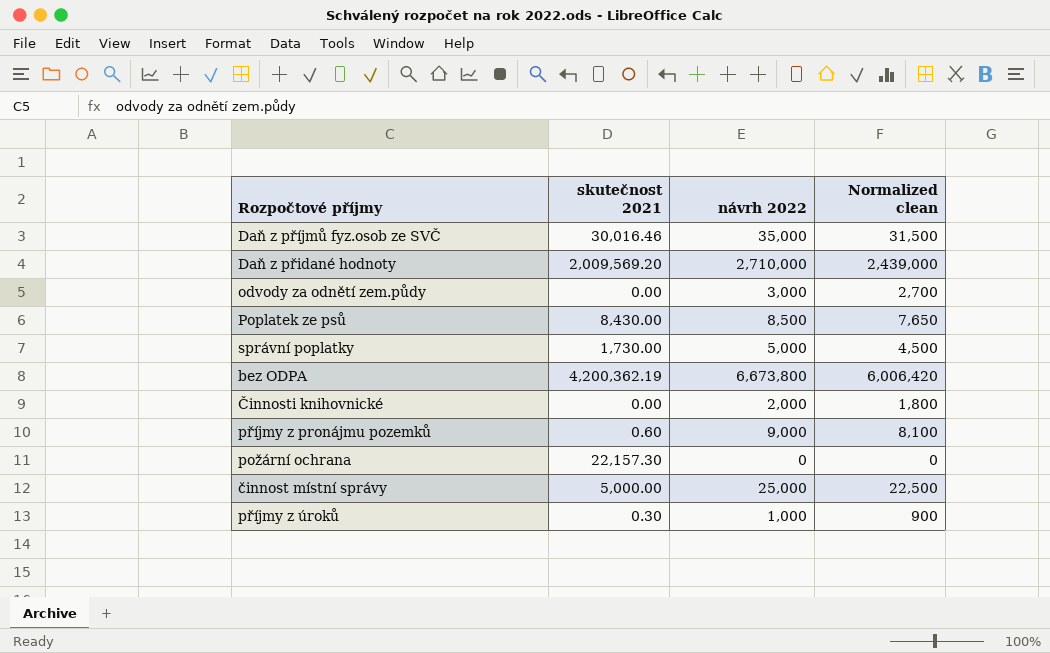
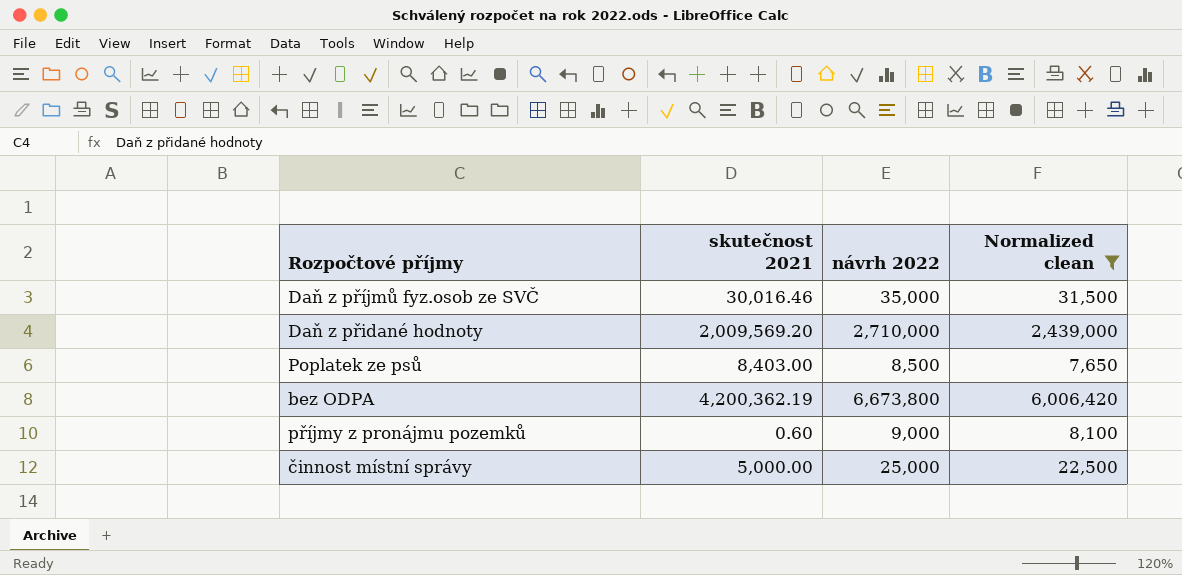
filter: none -> Normalized clean >= 7,650
Poplatek ze psů | skutečnost 2021: 8,430.00 -> 8,403.00

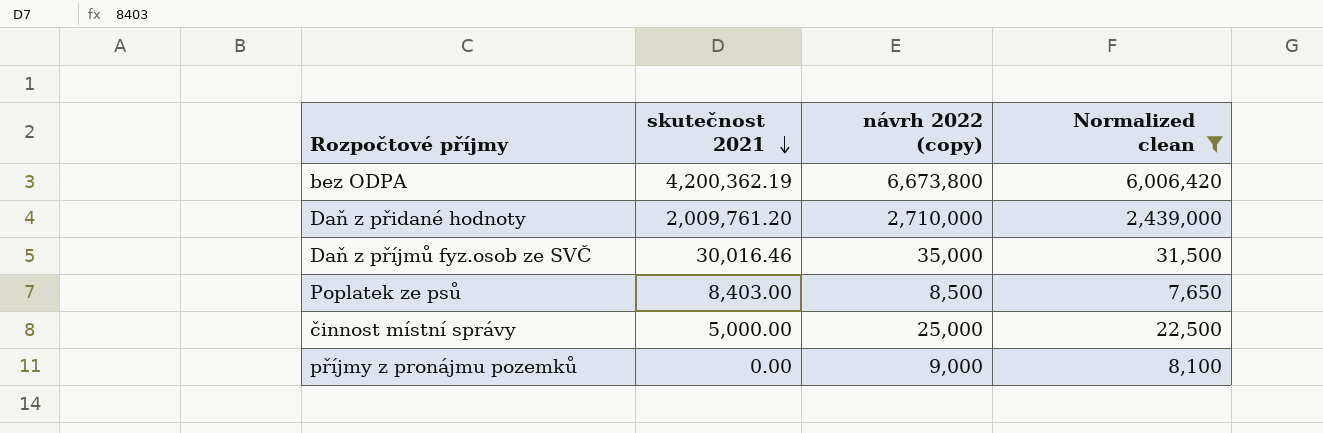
row order: none -> skutečnost 2021 descending
column name: návrh 2022 -> návrh 2022 (copy)
Daň z přidané hodnoty | skutečnost 2021: 2,009,569.20 -> 2,009,761.20
příjmy z pronájmu pozemků | skutečnost 2021: 0.60 -> 0.00

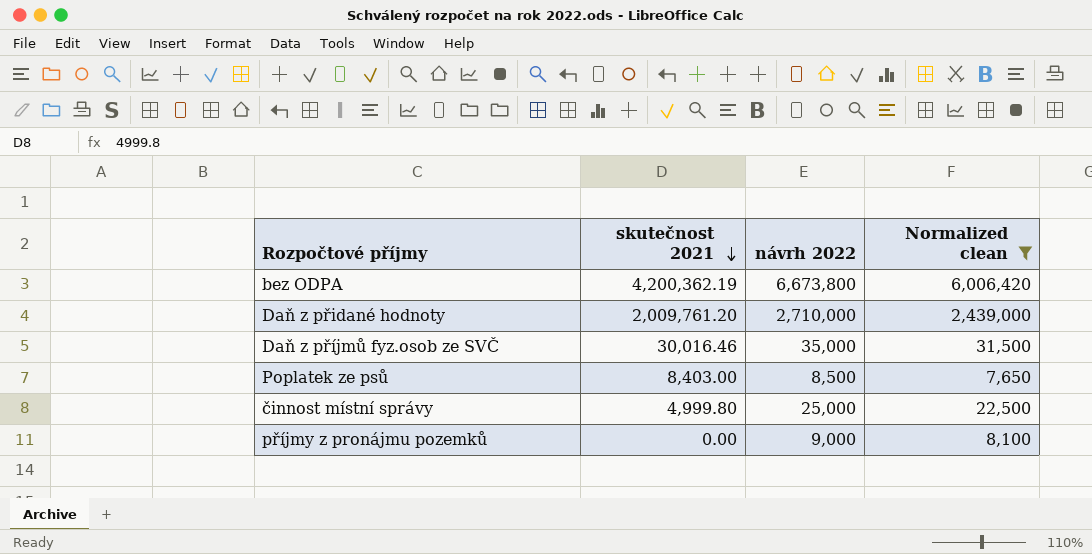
column name: návrh 2022 (copy) -> návrh 2022
činnost místní správy | skutečnost 2021: 5,000.00 -> 4,999.80

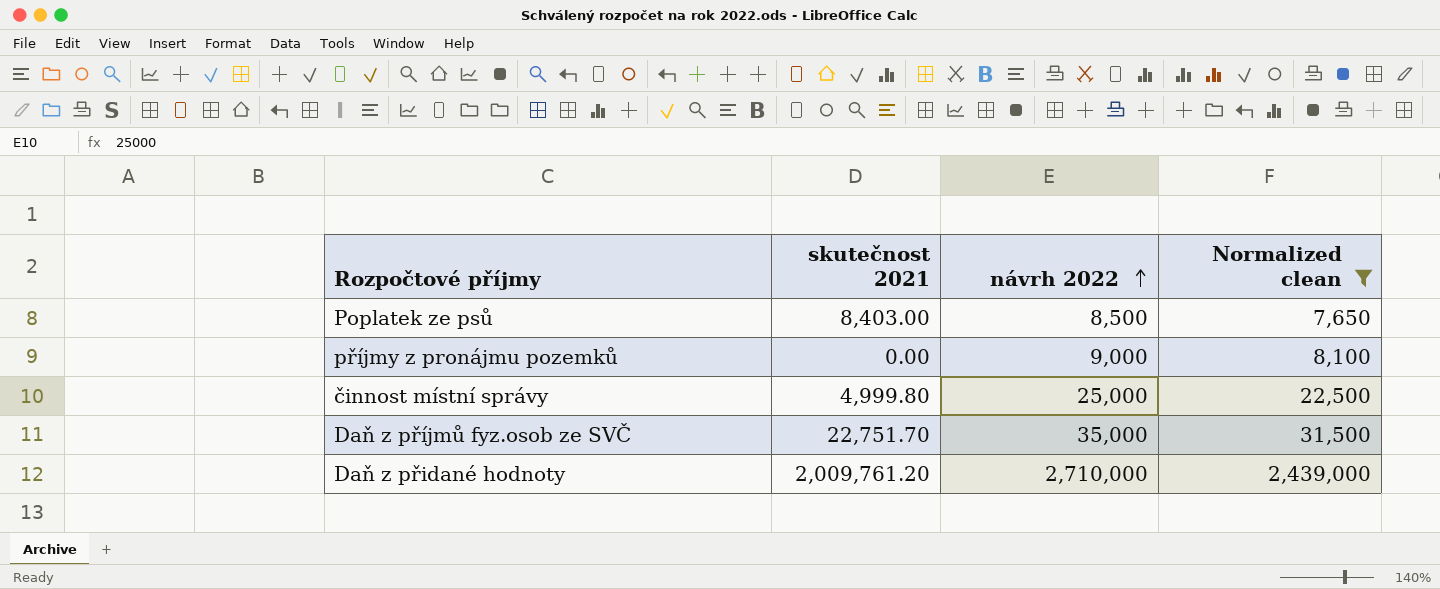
row order: skutečnost 2021 descending -> návrh 2022 ascending
row bez ODPA: 4,200,362.19 | 6,673,800 | 6,006,420 -> none
Daň z příjmů fyz.osob ze SVČ | skutečnost 2021: 30,016.46 -> 22,751.70

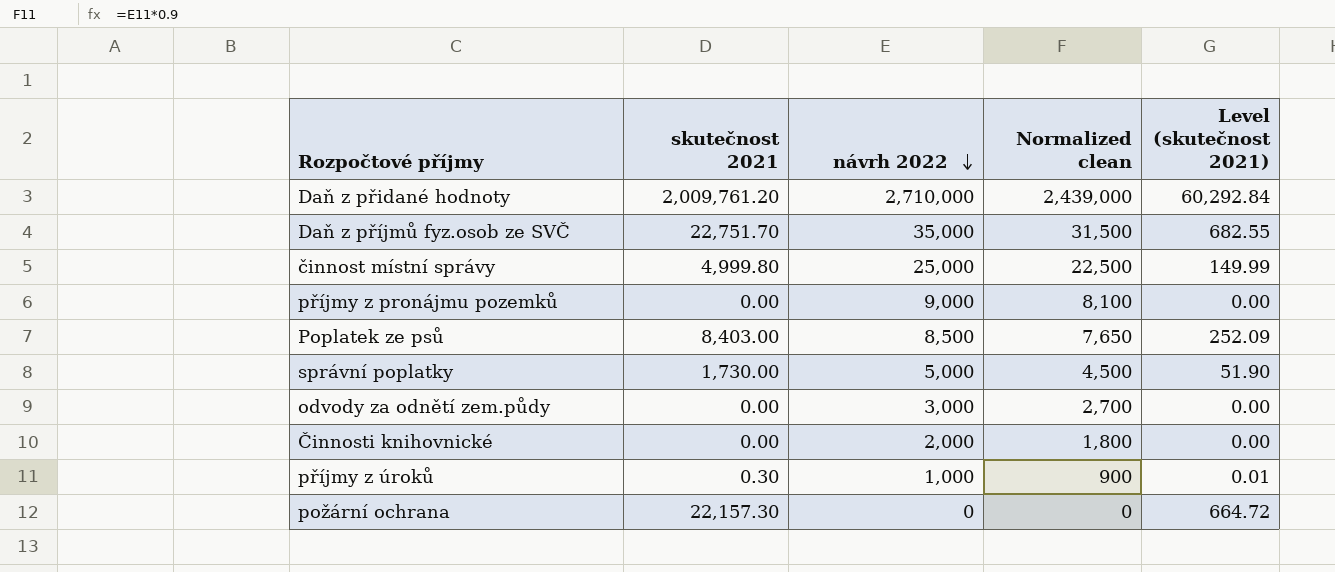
filter: Normalized clean >= 7,650 -> none
row order: návrh 2022 ascending -> návrh 2022 descending
column Level (skutečnost 2021) | formula: none -> [skutečnost 2021] * 0.03

